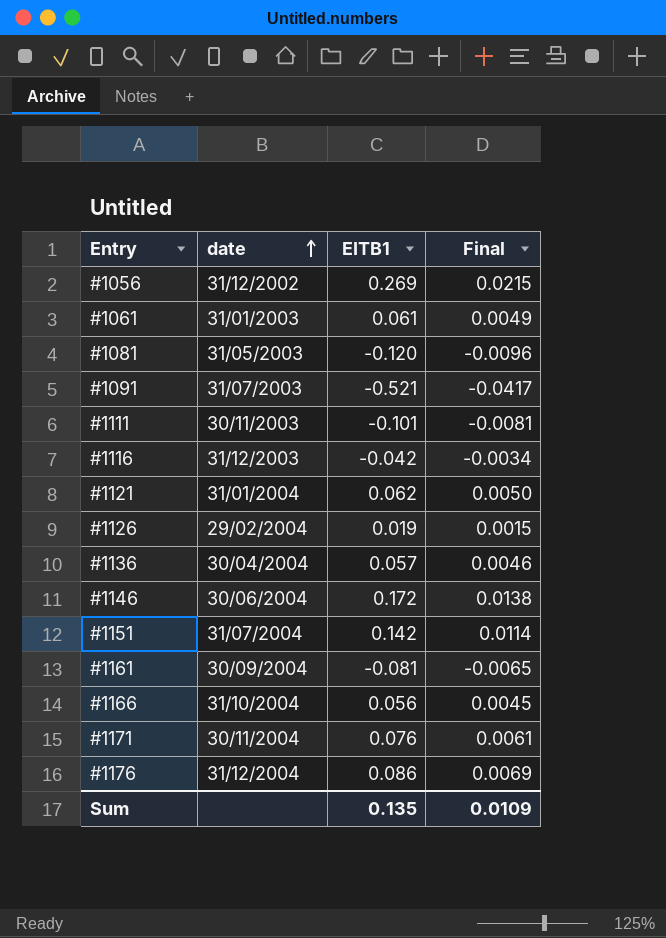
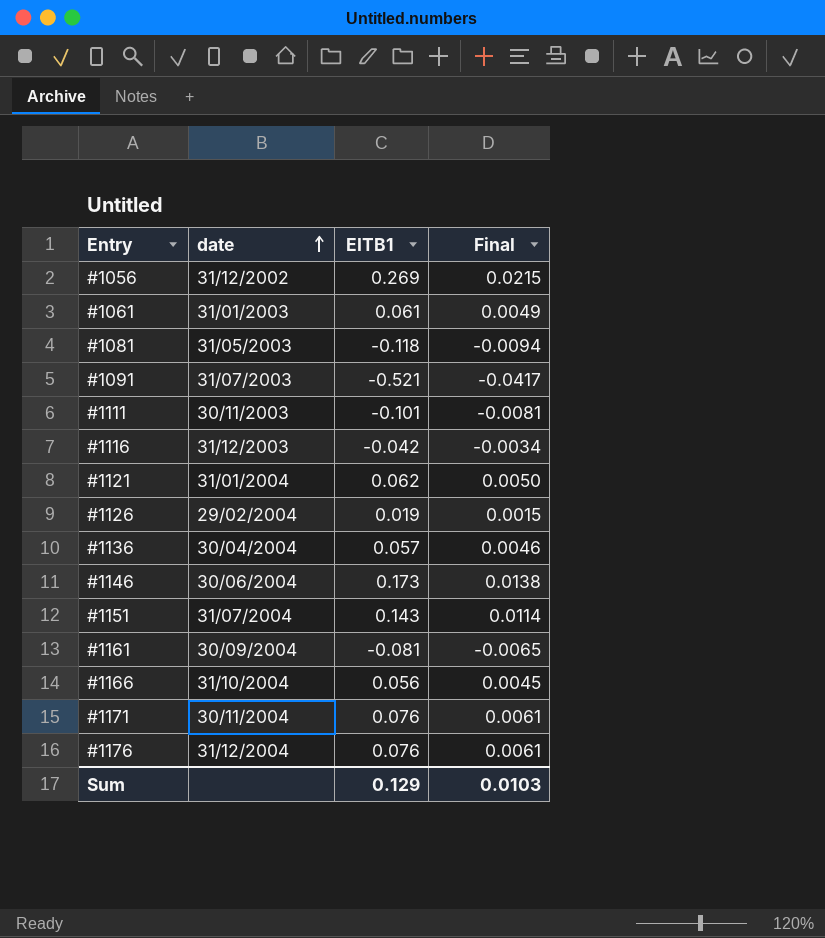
#1081 | EITB1: -0.120 -> -0.118
#1081 | Final: -0.0096 -> -0.0094
#1146 | EITB1: 0.172 -> 0.173
#1151 | EITB1: 0.142 -> 0.143
#1176 | EITB1: 0.086 -> 0.076
#1176 | Final: 0.0069 -> 0.0061
Sum | EITB1: 0.135 -> 0.129
Sum | Final: 0.0109 -> 0.0103

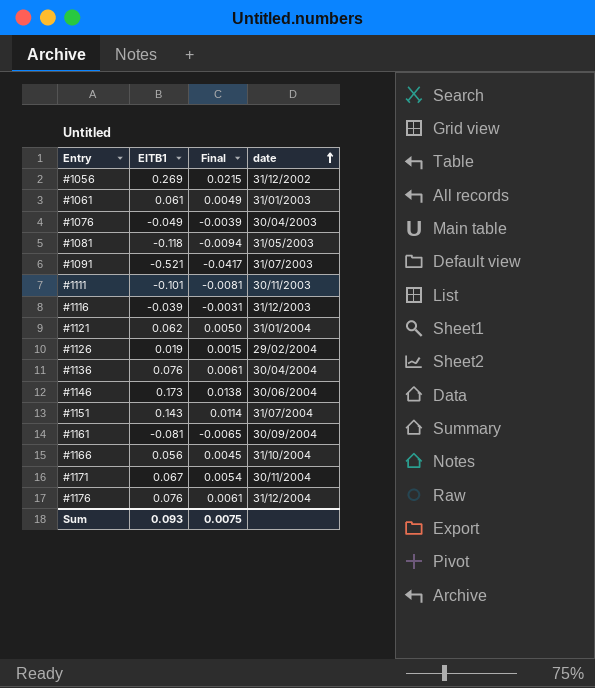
column date | position: 2 -> 4
row #1076: none -> -0.049 | -0.0039 | 30/04/2003
#1116 | EITB1: -0.042 -> -0.039
#1116 | Final: -0.0034 -> -0.0031
#1136 | EITB1: 0.057 -> 0.076
#1136 | Final: 0.0046 -> 0.0061
#1171 | EITB1: 0.076 -> 0.067
#1171 | Final: 0.0061 -> 0.0054
Sum | EITB1: 0.129 -> 0.093
Sum | Final: 0.0103 -> 0.0075

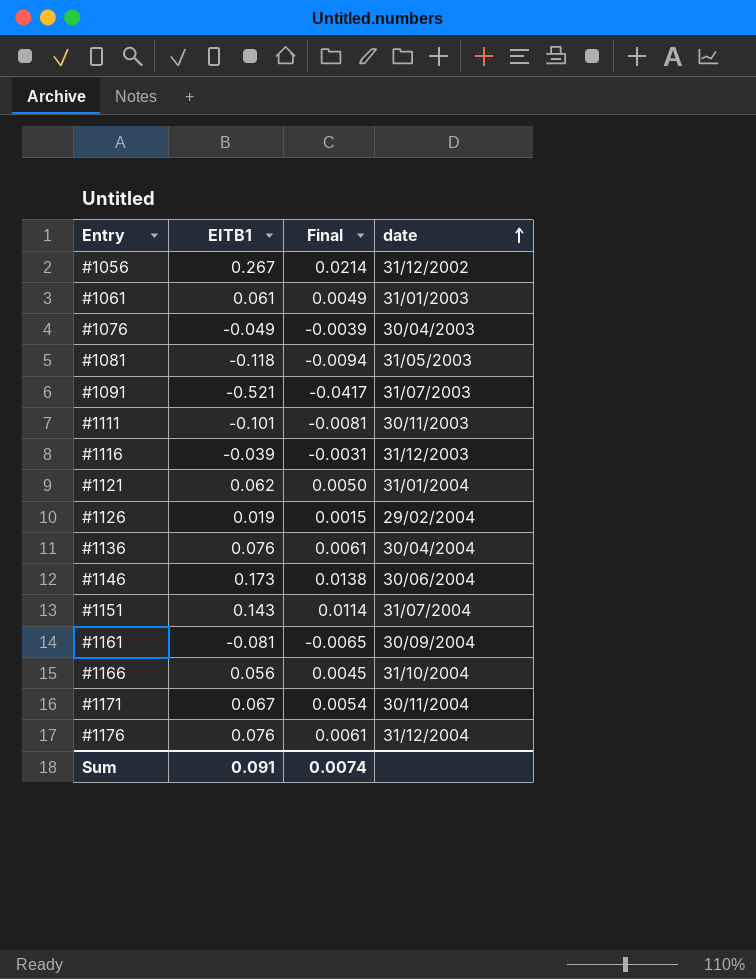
#1056 | EITB1: 0.269 -> 0.267
#1056 | Final: 0.0215 -> 0.0214
Sum | EITB1: 0.093 -> 0.091
Sum | Final: 0.0075 -> 0.0074

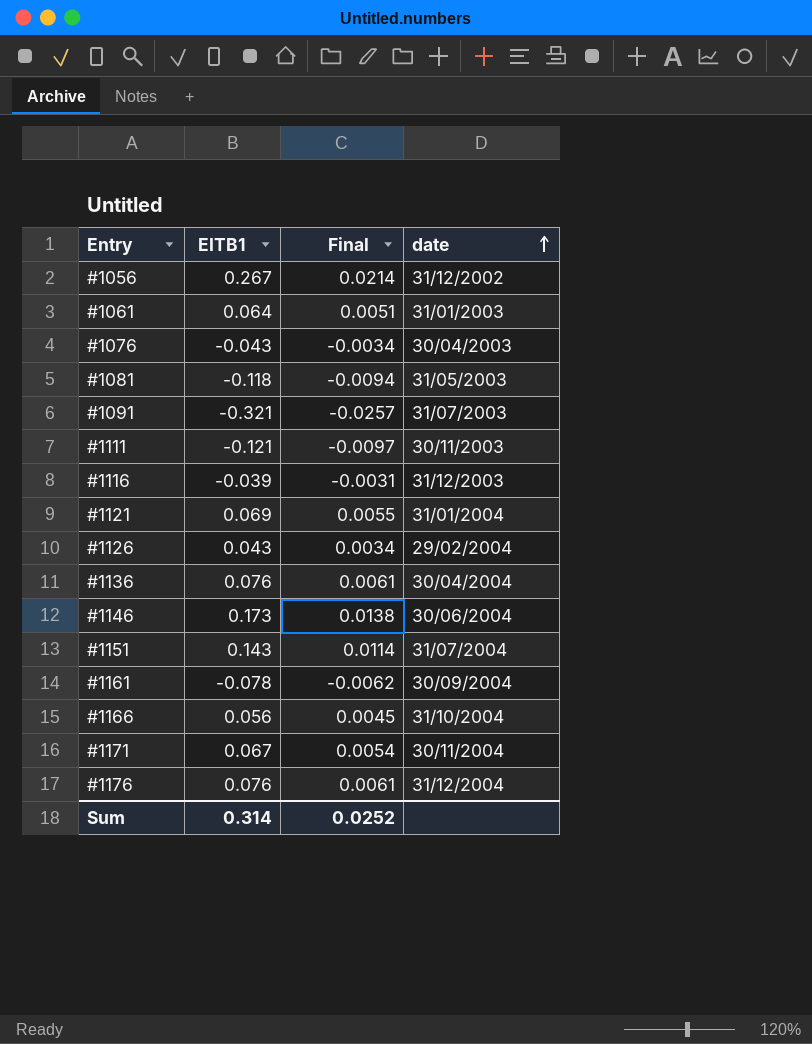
#1061 | EITB1: 0.061 -> 0.064
#1061 | Final: 0.0049 -> 0.0051
#1076 | EITB1: -0.049 -> -0.043
#1076 | Final: -0.0039 -> -0.0034
#1091 | EITB1: -0.521 -> -0.321
#1091 | Final: -0.0417 -> -0.0257
#1111 | EITB1: -0.101 -> -0.121
#1111 | Final: -0.0081 -> -0.0097
#1121 | EITB1: 0.062 -> 0.069
#1121 | Final: 0.0050 -> 0.0055
#1126 | EITB1: 0.019 -> 0.043
#1126 | Final: 0.0015 -> 0.0034
#1161 | EITB1: -0.081 -> -0.078
#1161 | Final: -0.0065 -> -0.0062
Sum | EITB1: 0.091 -> 0.314
Sum | Final: 0.0074 -> 0.0252

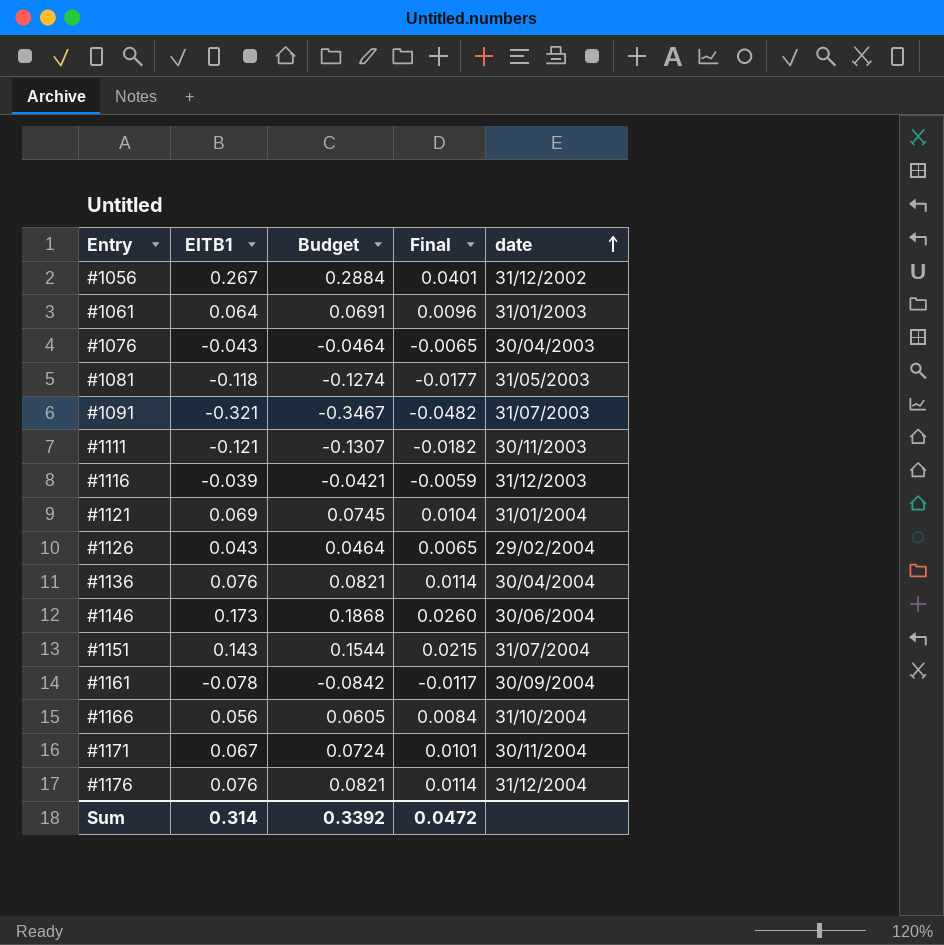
column Budget | formula: none -> [EITB1] * 1.08
column Final | formula: [EITB1] * 0.08 -> [EITB1] * 0.15
Sum | Final: 0.0252 -> 0.0472

